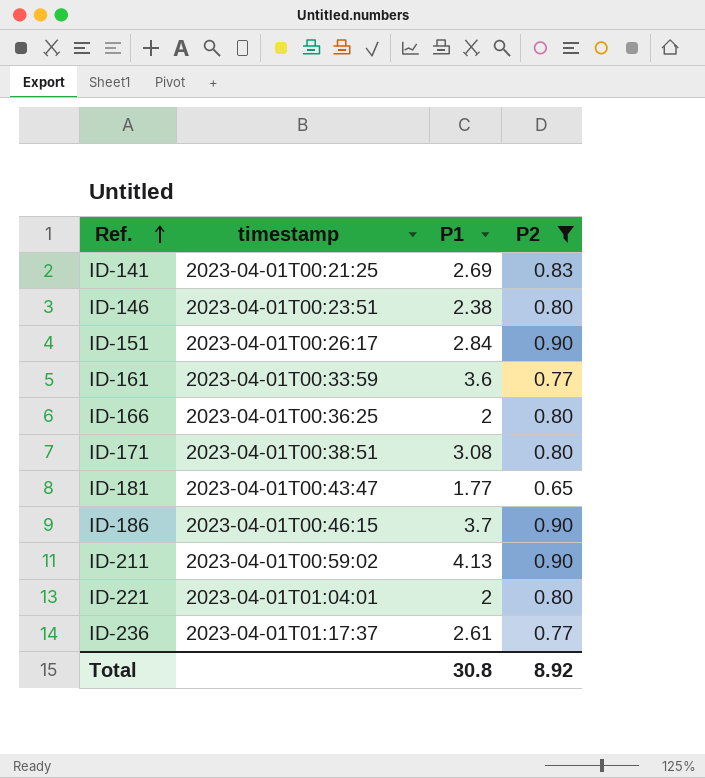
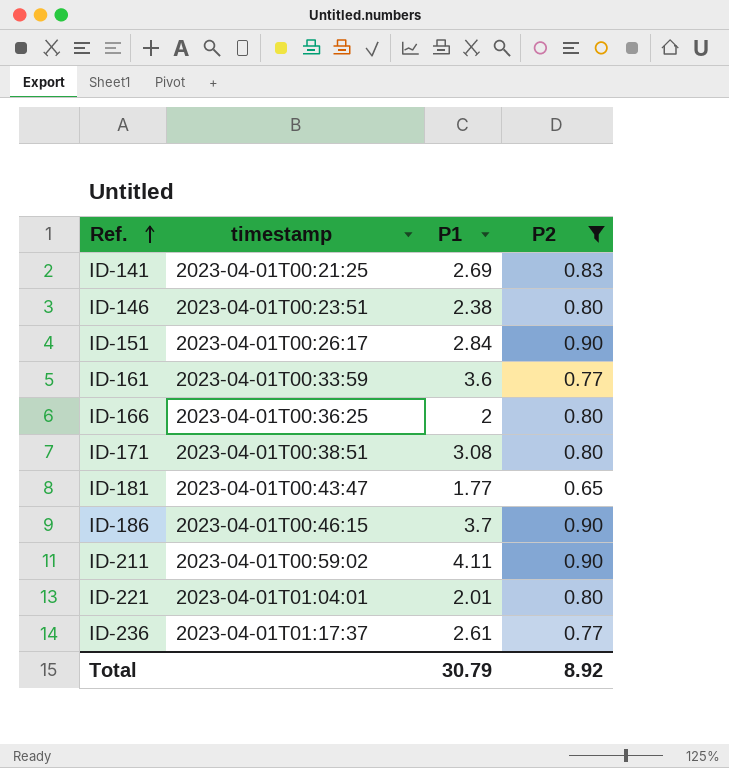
ID-211 | P1: 4.13 -> 4.11
ID-221 | P1: 2 -> 2.01
Total | P1: 30.8 -> 30.79

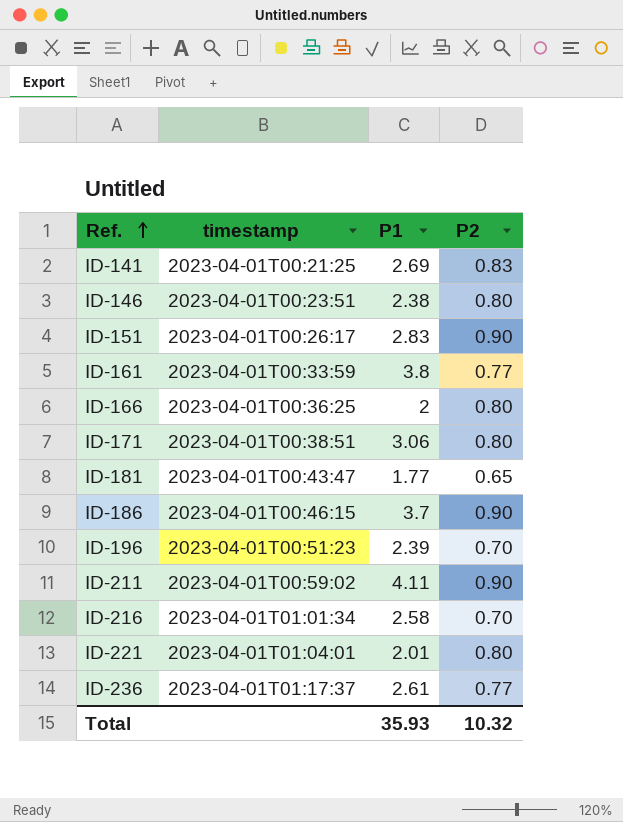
filter: P2 != 0.70 -> none
ID-151 | P1: 2.84 -> 2.83
ID-161 | P1: 3.6 -> 3.8
ID-171 | P1: 3.08 -> 3.06
Total | P1: 30.79 -> 35.93
Total | P2: 8.92 -> 10.32

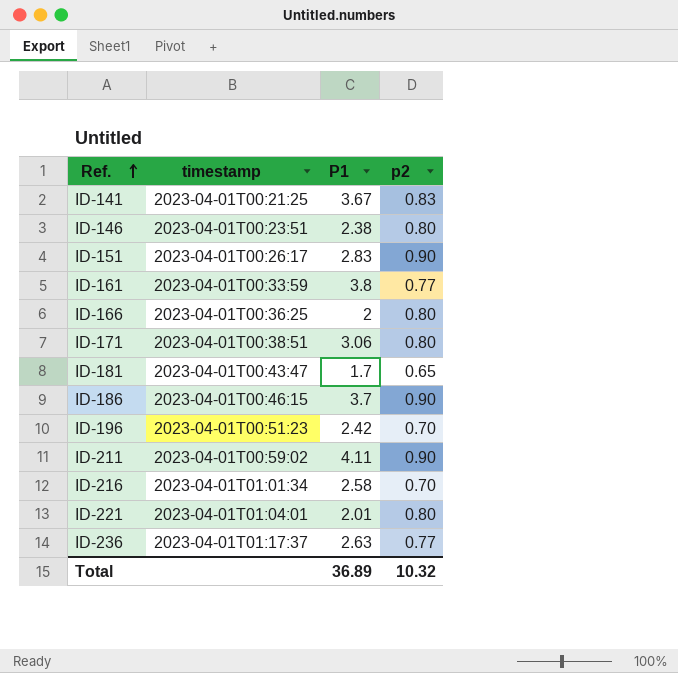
column name: P2 -> p2
ID-141 | P1: 2.69 -> 3.67
ID-181 | P1: 1.77 -> 1.7
ID-196 | P1: 2.39 -> 2.42
ID-236 | P1: 2.61 -> 2.63
Total | P1: 35.93 -> 36.89

